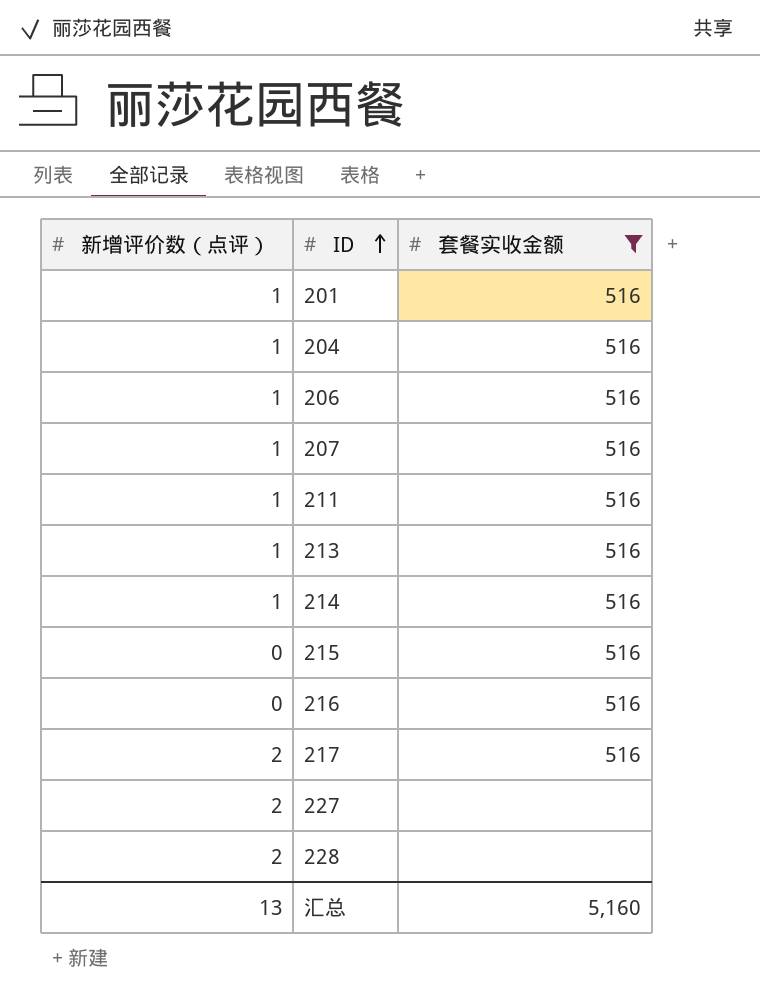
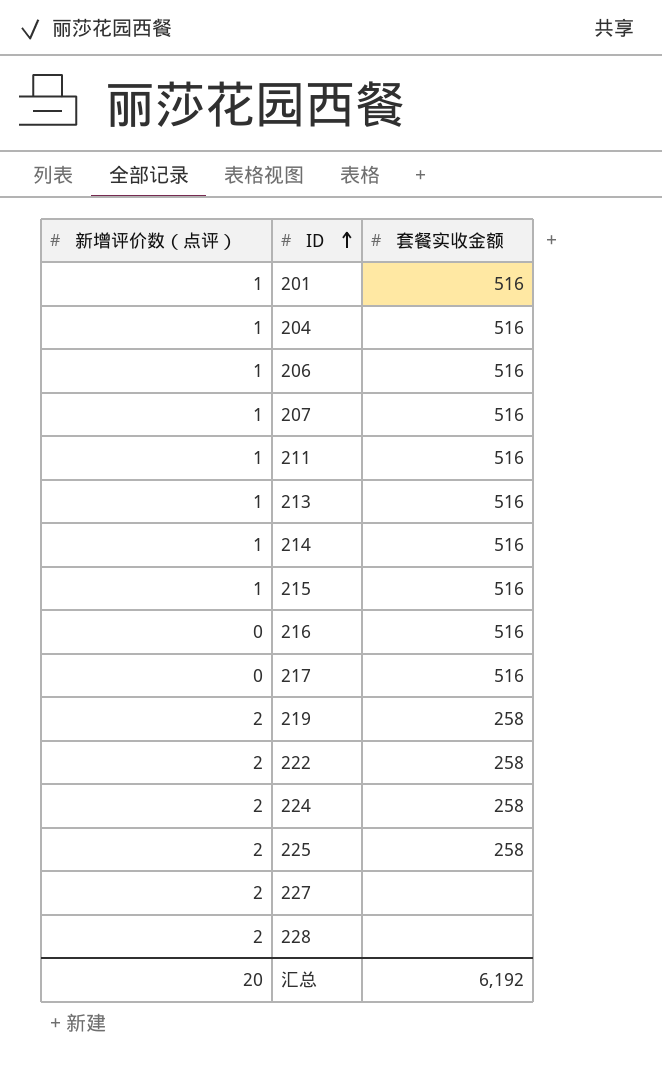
filter: 套餐实收金额 != 258 -> none
215 | 新增评价数（点评）: 0 -> 1
217 | 新增评价数（点评）: 2 -> 0
汇总 | 新增评价数（点评）: 13 -> 20
汇总 | 套餐实收金额: 5,160 -> 6,192

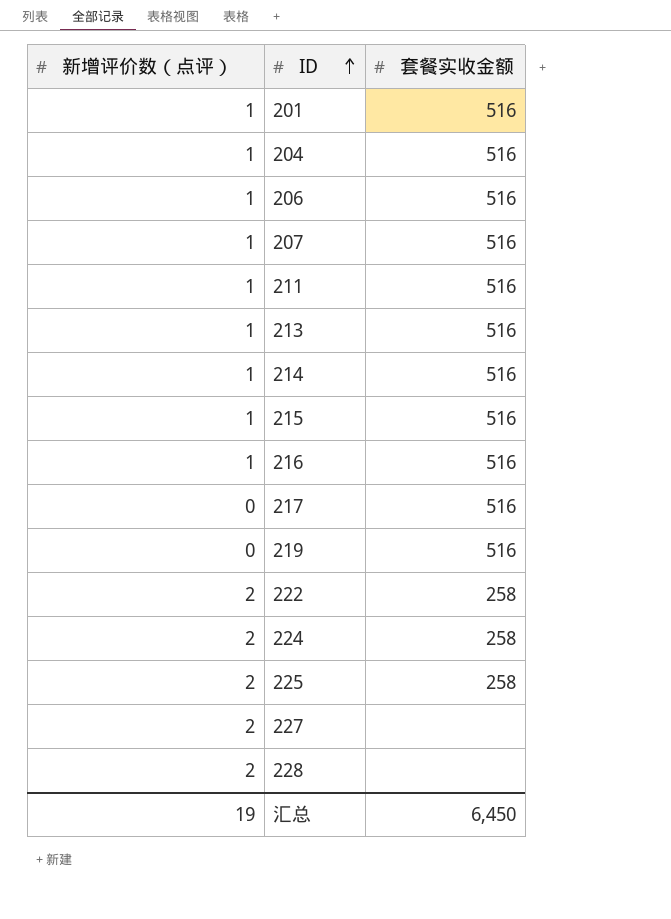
216 | 新增评价数（点评）: 0 -> 1
219 | 新增评价数（点评）: 2 -> 0
219 | 套餐实收金额: 258 -> 516
汇总 | 新增评价数（点评）: 20 -> 19
汇总 | 套餐实收金额: 6,192 -> 6,450

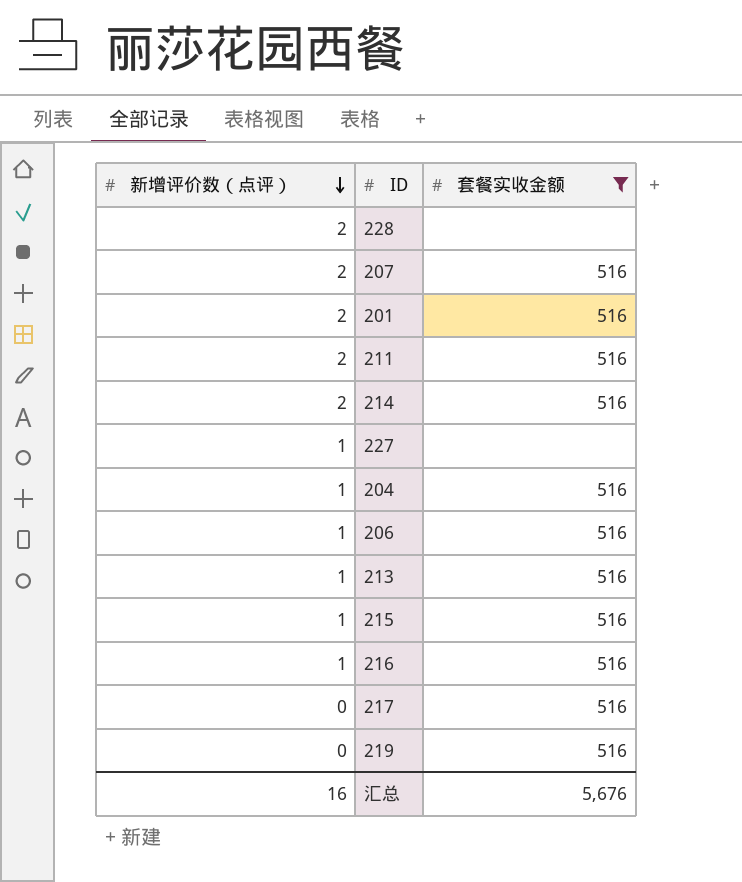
filter: none -> 套餐实收金额 != 258
row order: ID ascending -> 新增评价数（点评） descending
207 | 新增评价数（点评）: 1 -> 2
201 | 新增评价数（点评）: 1 -> 2
211 | 新增评价数（点评）: 1 -> 2
214 | 新增评价数（点评）: 1 -> 2
227 | 新增评价数（点评）: 2 -> 1
汇总 | 新增评价数（点评）: 19 -> 16
汇总 | 套餐实收金额: 6,450 -> 5,676

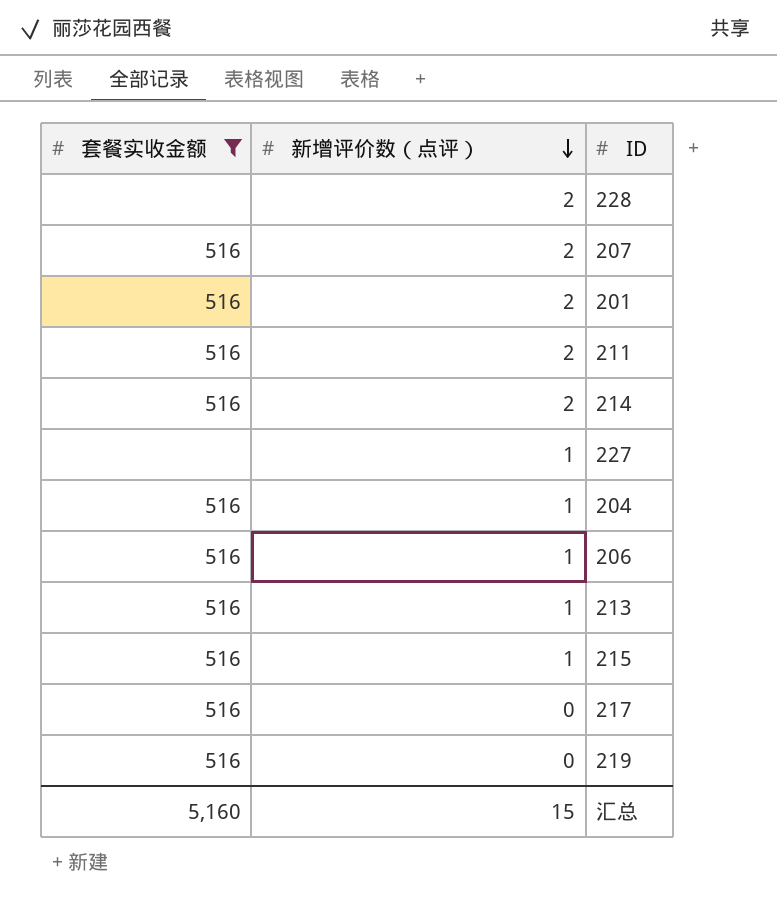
column 套餐实收金额 | position: 3 -> 1
row 216: 1 | 516 -> none
汇总 | 套餐实收金额: 5,676 -> 5,160
汇总 | 新增评价数（点评）: 16 -> 15

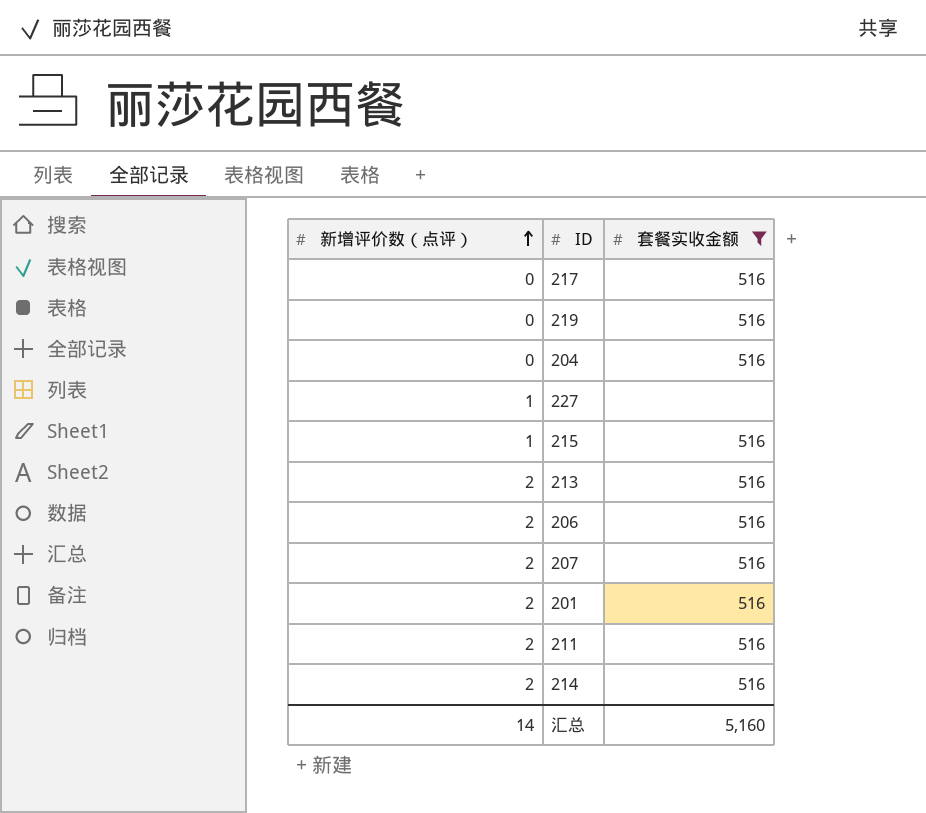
row order: 新增评价数（点评） descending -> 新增评价数（点评） ascending
column 套餐实收金额 | position: 1 -> 3
row 228: none | 2 -> none
204 | 新增评价数（点评）: 1 -> 0
213 | 新增评价数（点评）: 1 -> 2
206 | 新增评价数（点评）: 1 -> 2
汇总 | 新增评价数（点评）: 15 -> 14

